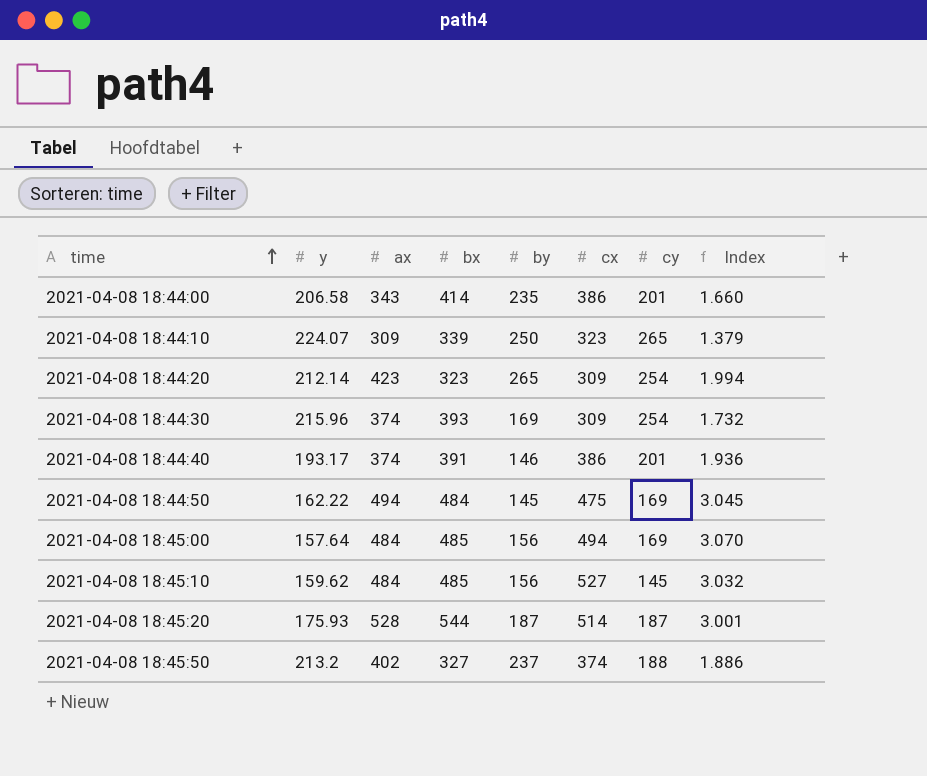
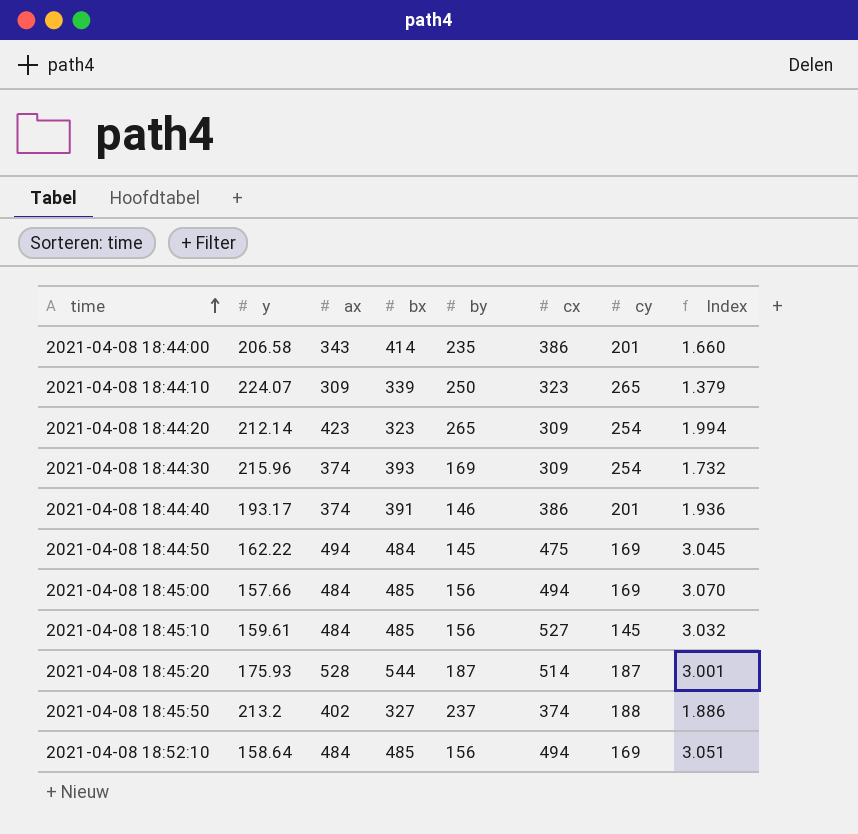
2021-04-08 18:45:00 | y: 157.64 -> 157.66
2021-04-08 18:45:10 | y: 159.62 -> 159.61
row 2021-04-08 18:52:10: none -> 158.64 | 484 | 485 | 156 | 494 | 169 | 3.051

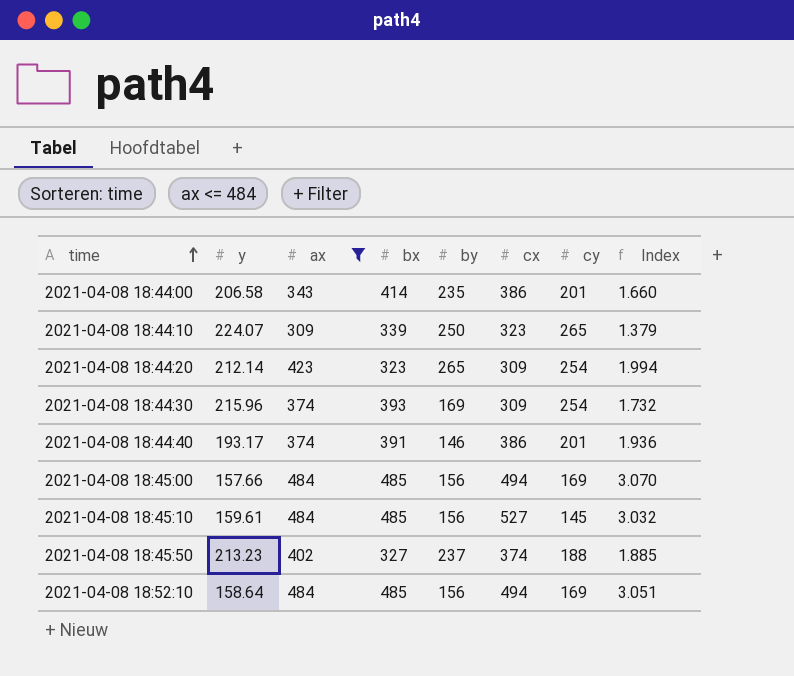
filter: none -> ax <= 484
2021-04-08 18:45:50 | y: 213.2 -> 213.23
2021-04-08 18:45:50 | Index: 1.886 -> 1.885

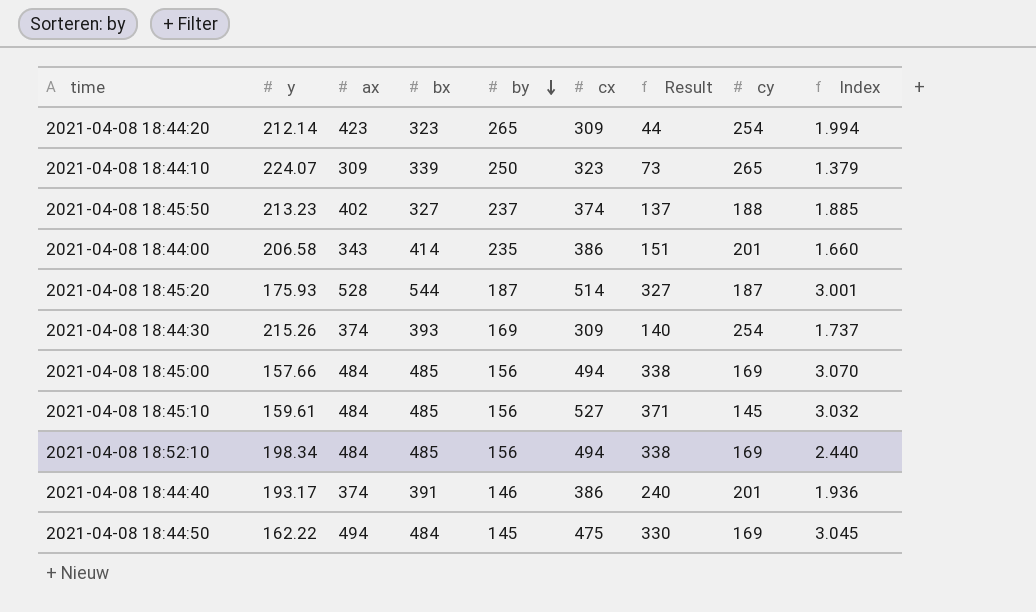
filter: ax <= 484 -> none
row order: time ascending -> by descending
column Result | formula: none -> [cx] - [by]
2021-04-08 18:44:30 | y: 215.96 -> 215.26
2021-04-08 18:44:30 | Index: 1.732 -> 1.737
2021-04-08 18:52:10 | y: 158.64 -> 198.34
2021-04-08 18:52:10 | Index: 3.051 -> 2.440

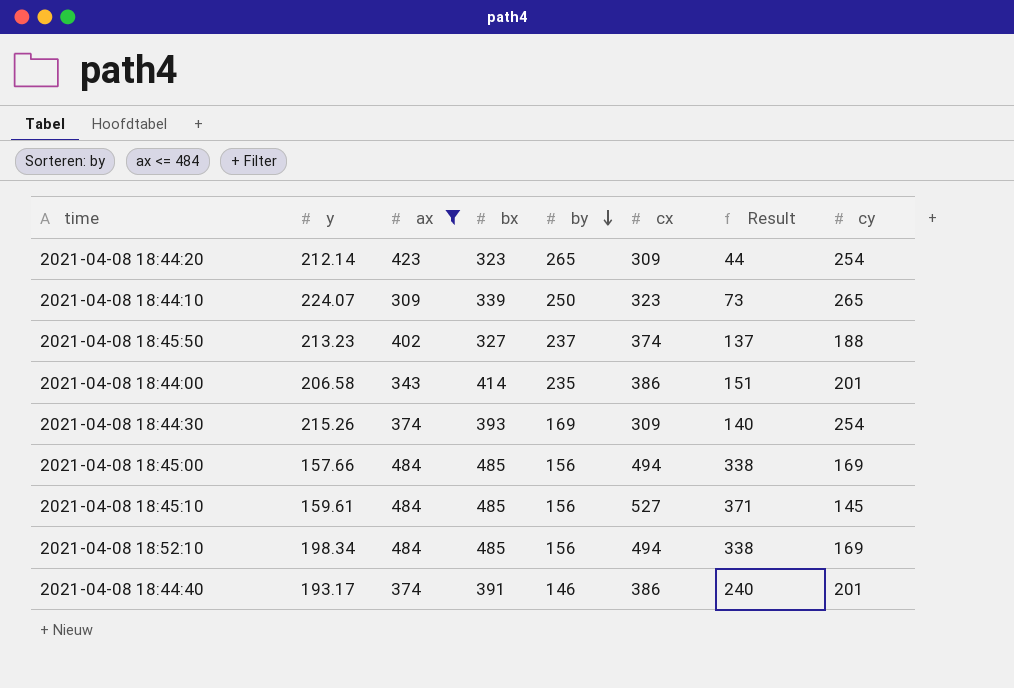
filter: none -> ax <= 484
column Index | formula: [ax] / [y] -> none

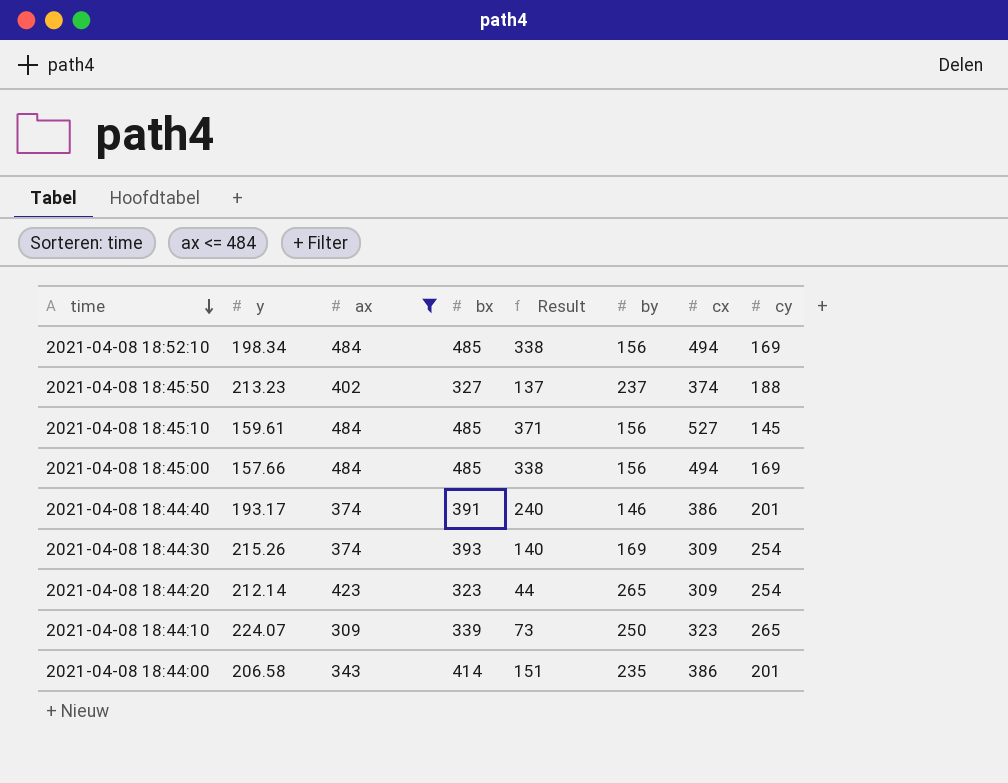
row order: by descending -> time descending
column Result | position: 7 -> 5

